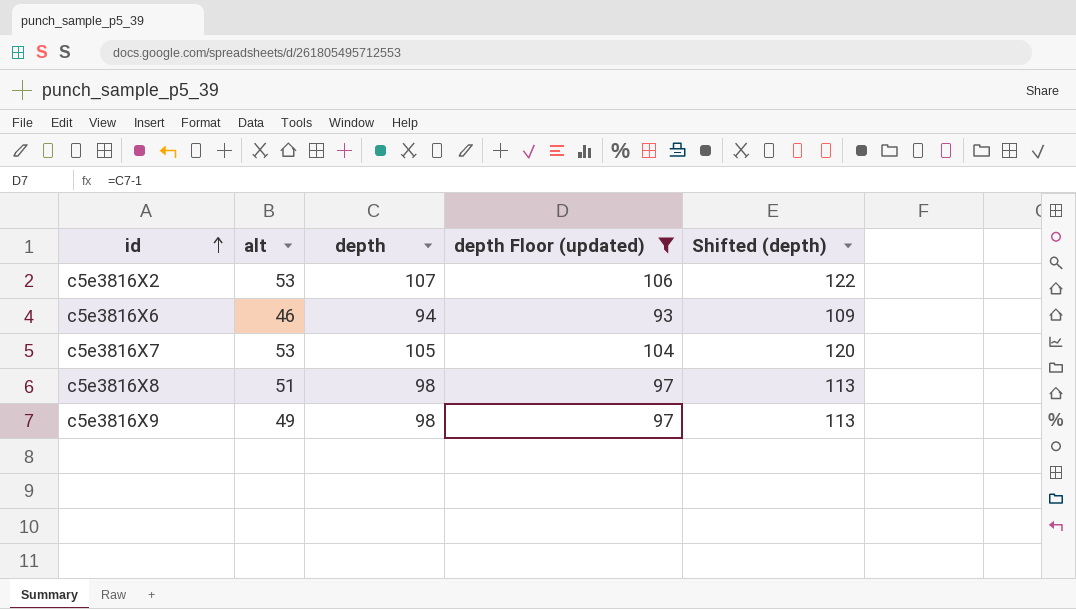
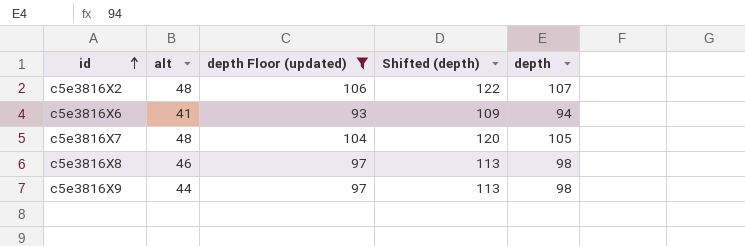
column depth | position: 3 -> 5
c5e3816X2 | alt: 53 -> 48
c5e3816X6 | alt: 46 -> 41
c5e3816X7 | alt: 53 -> 48
c5e3816X8 | alt: 51 -> 46
c5e3816X9 | alt: 49 -> 44

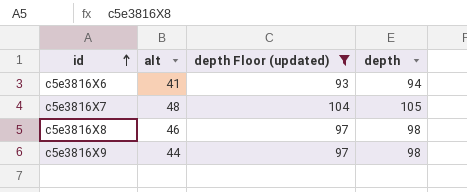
column Shifted (depth) | formula: [depth] + 15 -> none
row c5e3816X2: 48 | 106 | 122 | 107 -> none

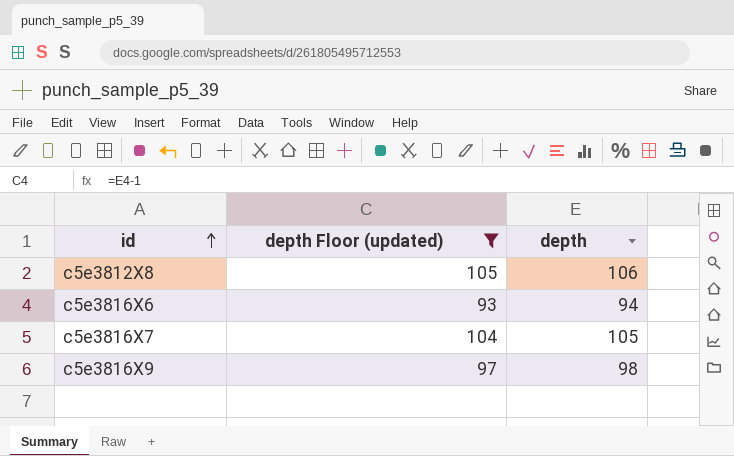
column alt | position: 2 -> none
row c5e3816X8: 46 | 97 | 98 -> none
row c5e3812X8: none -> 105 | 106

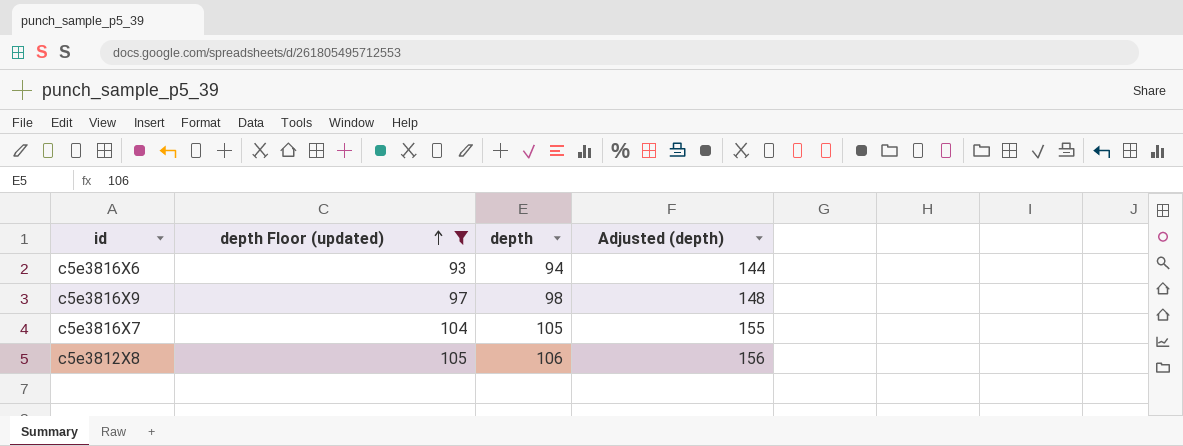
row order: id ascending -> depth Floor (updated) ascending
column Adjusted (depth) | formula: none -> [depth] + 50

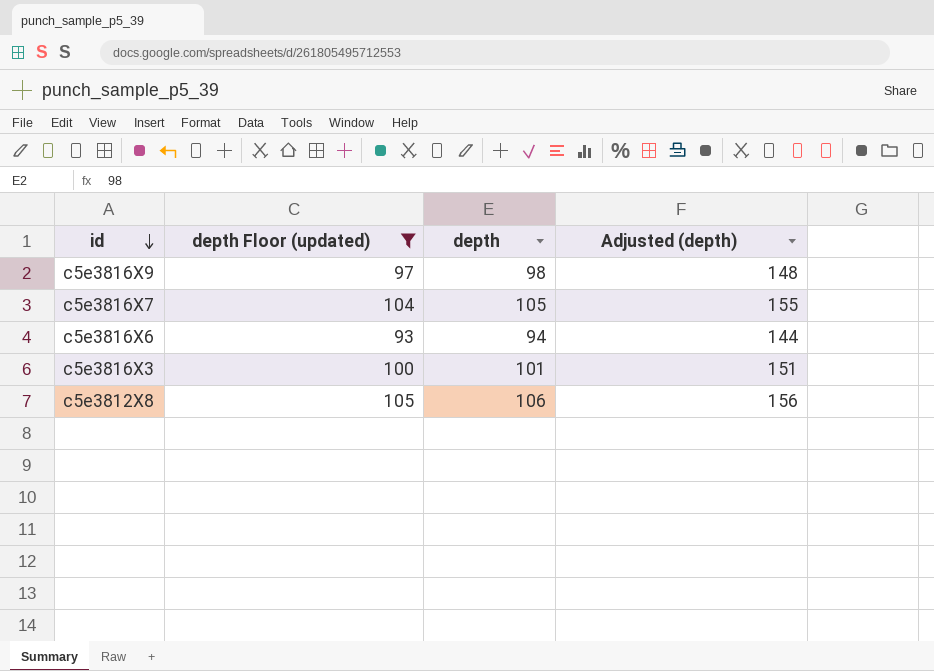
row order: depth Floor (updated) ascending -> id descending
row c5e3816X3: none -> 100 | 101 | 151

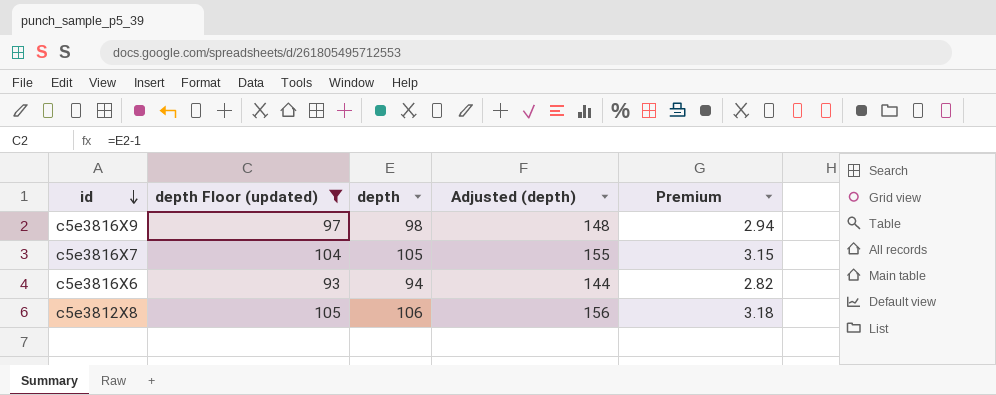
column Premium | formula: none -> [depth] * 0.03
row c5e3816X3: 100 | 101 | 151 -> none

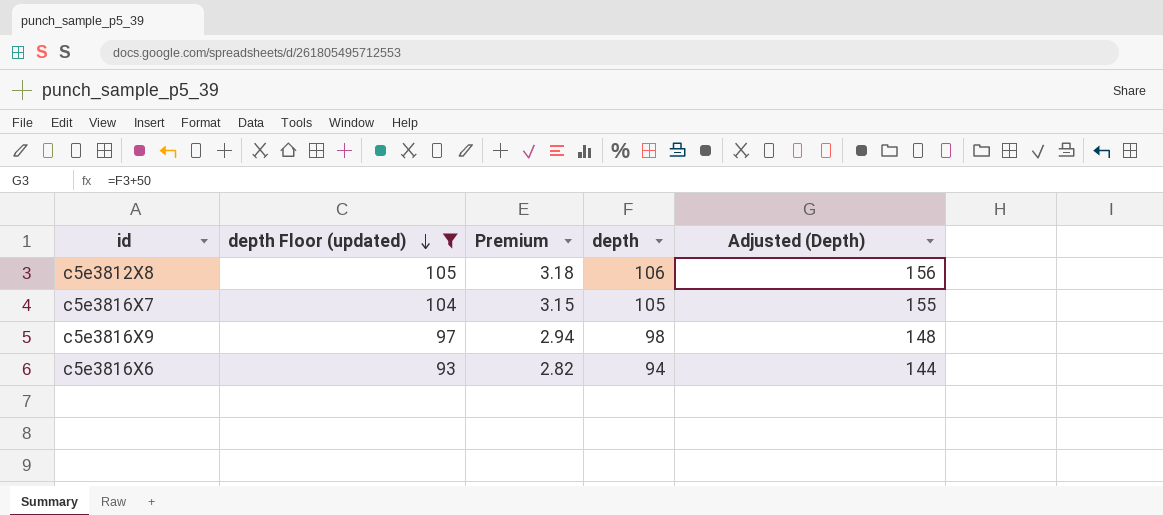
row order: id descending -> depth Floor (updated) descending
column Premium | position: 5 -> 3
column name: Adjusted (depth) -> Adjusted (Depth)

